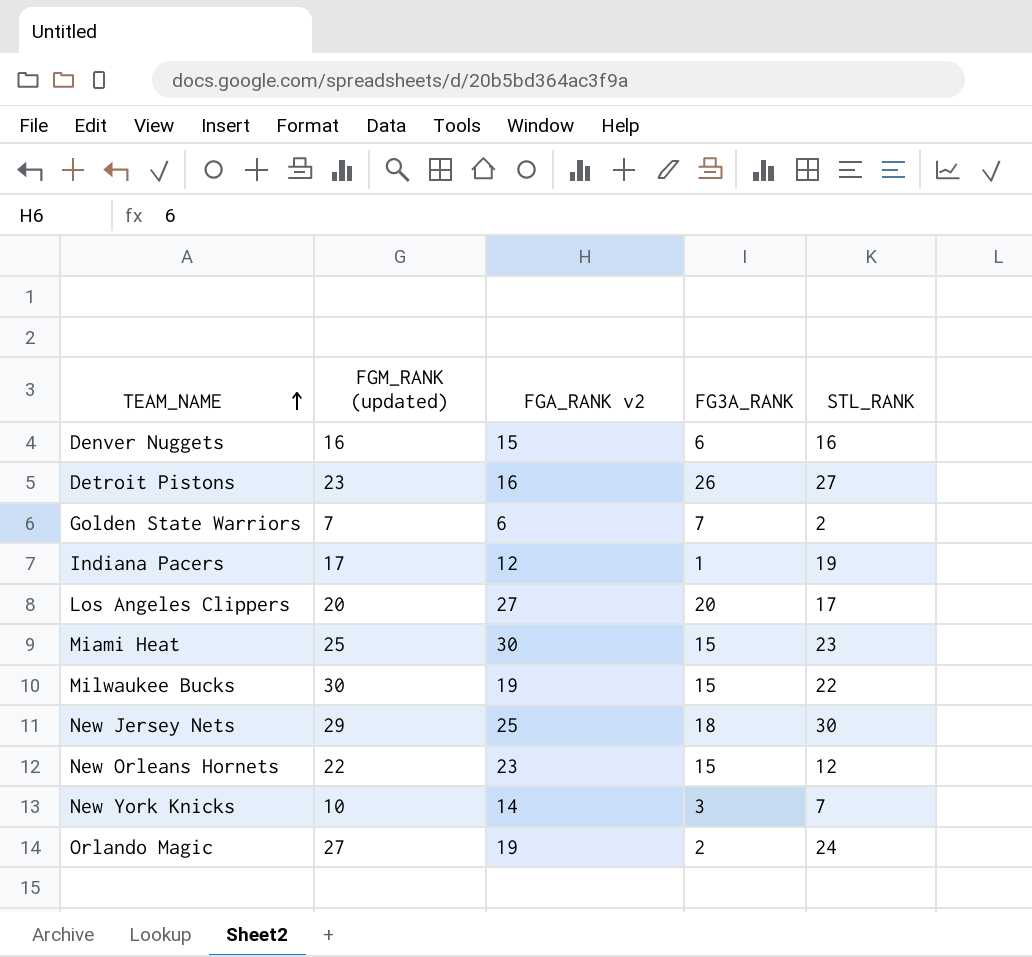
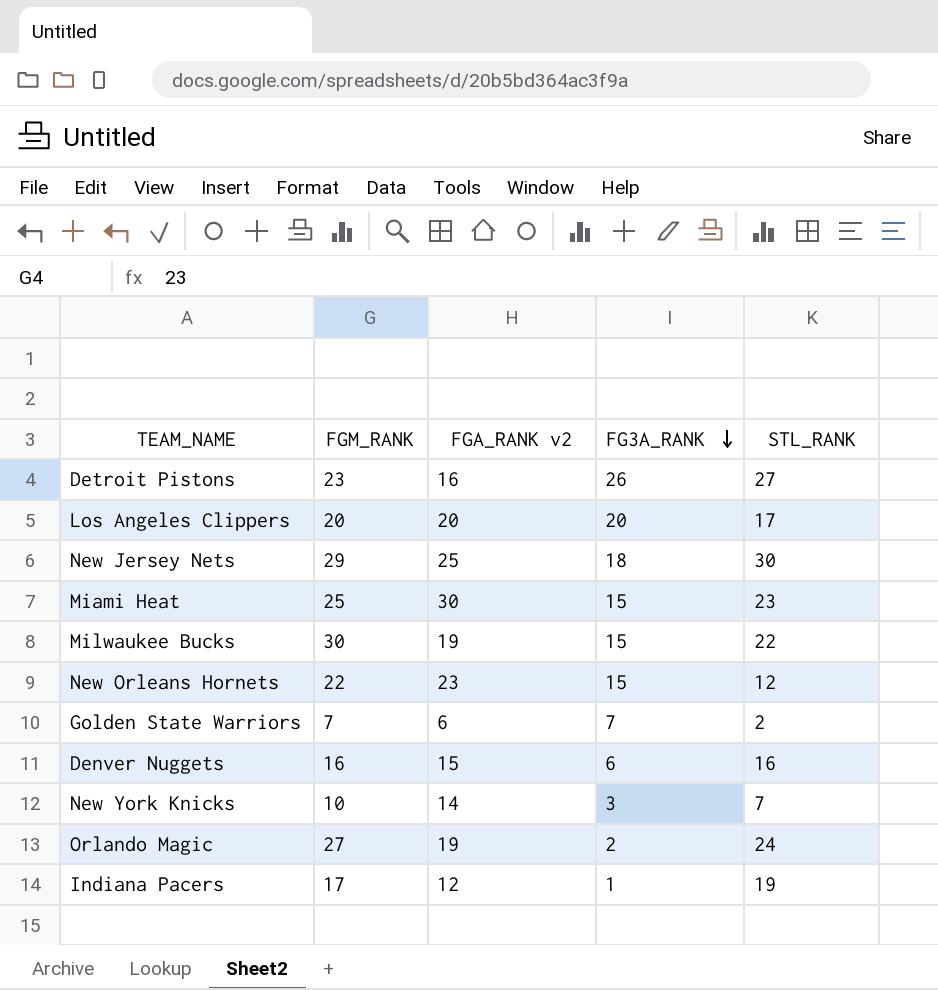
row order: TEAM_NAME ascending -> FG3A_RANK descending
column name: FGM_RANK (updated) -> FGM_RANK
Los Angeles Clippers | FGA_RANK v2: 27 -> 20

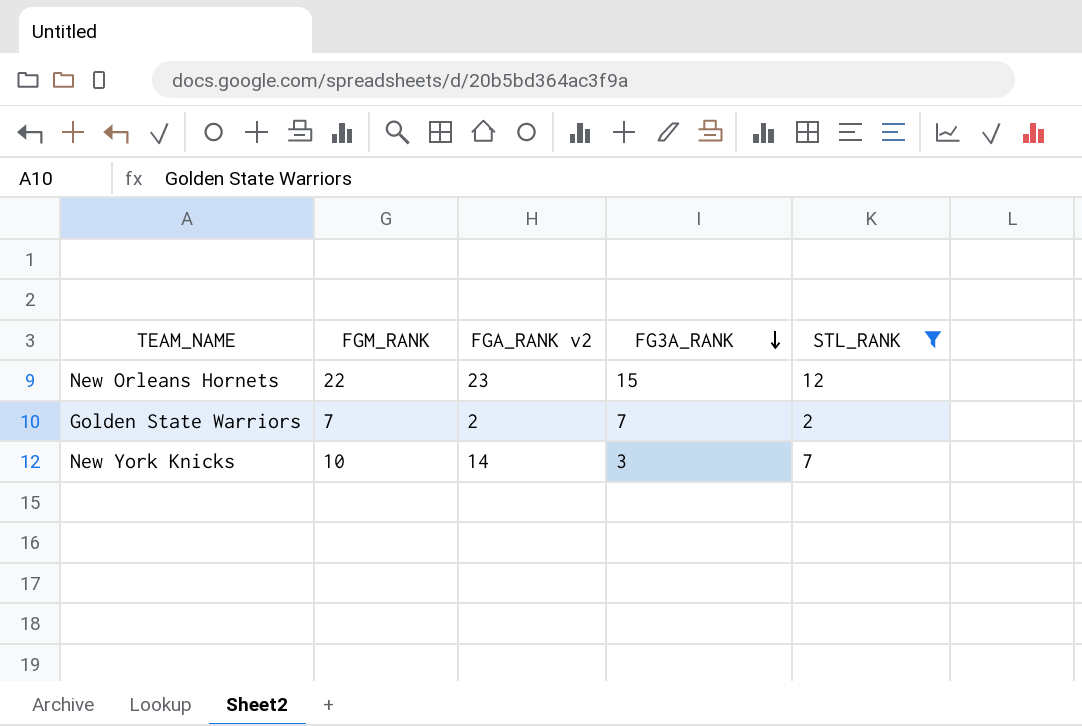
filter: none -> STL_RANK <= 12
Golden State Warriors | FGA_RANK v2: 6 -> 2

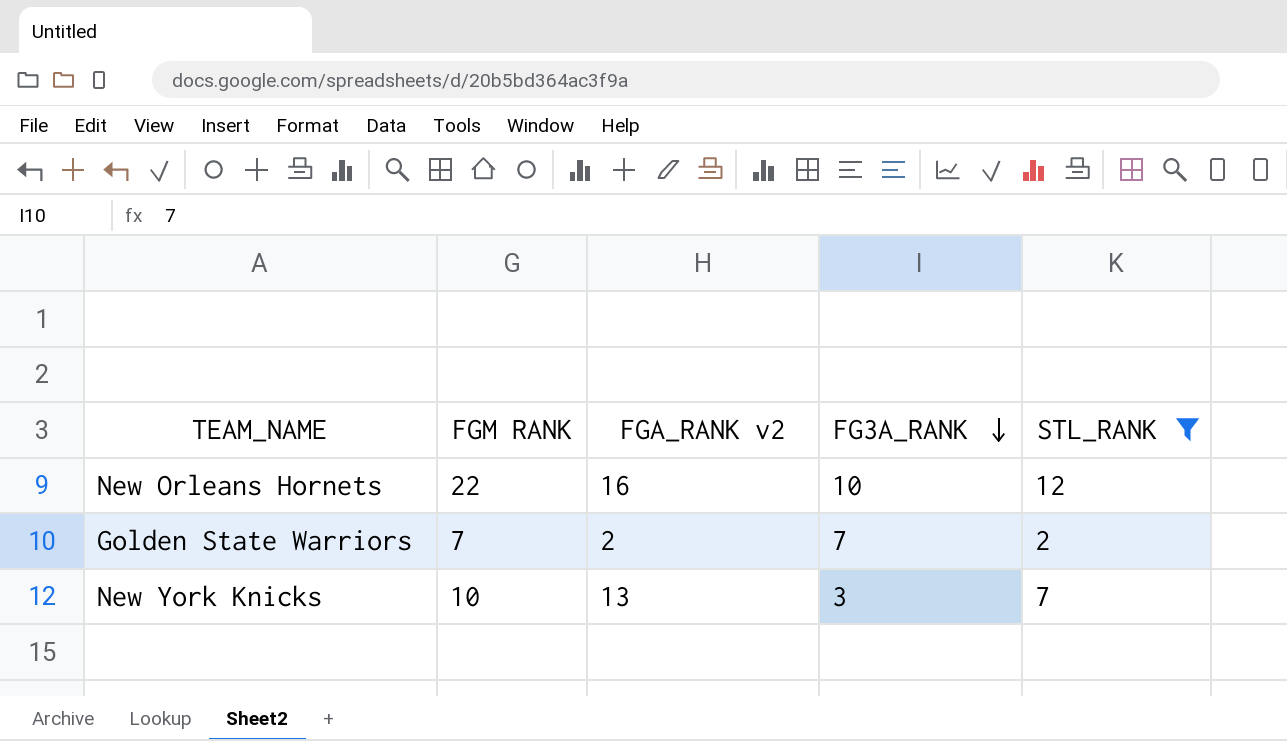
column name: FGM_RANK -> FGM RANK
New Orleans Hornets | FGA_RANK v2: 23 -> 16
New Orleans Hornets | FG3A_RANK: 15 -> 10
New York Knicks | FGA_RANK v2: 14 -> 13

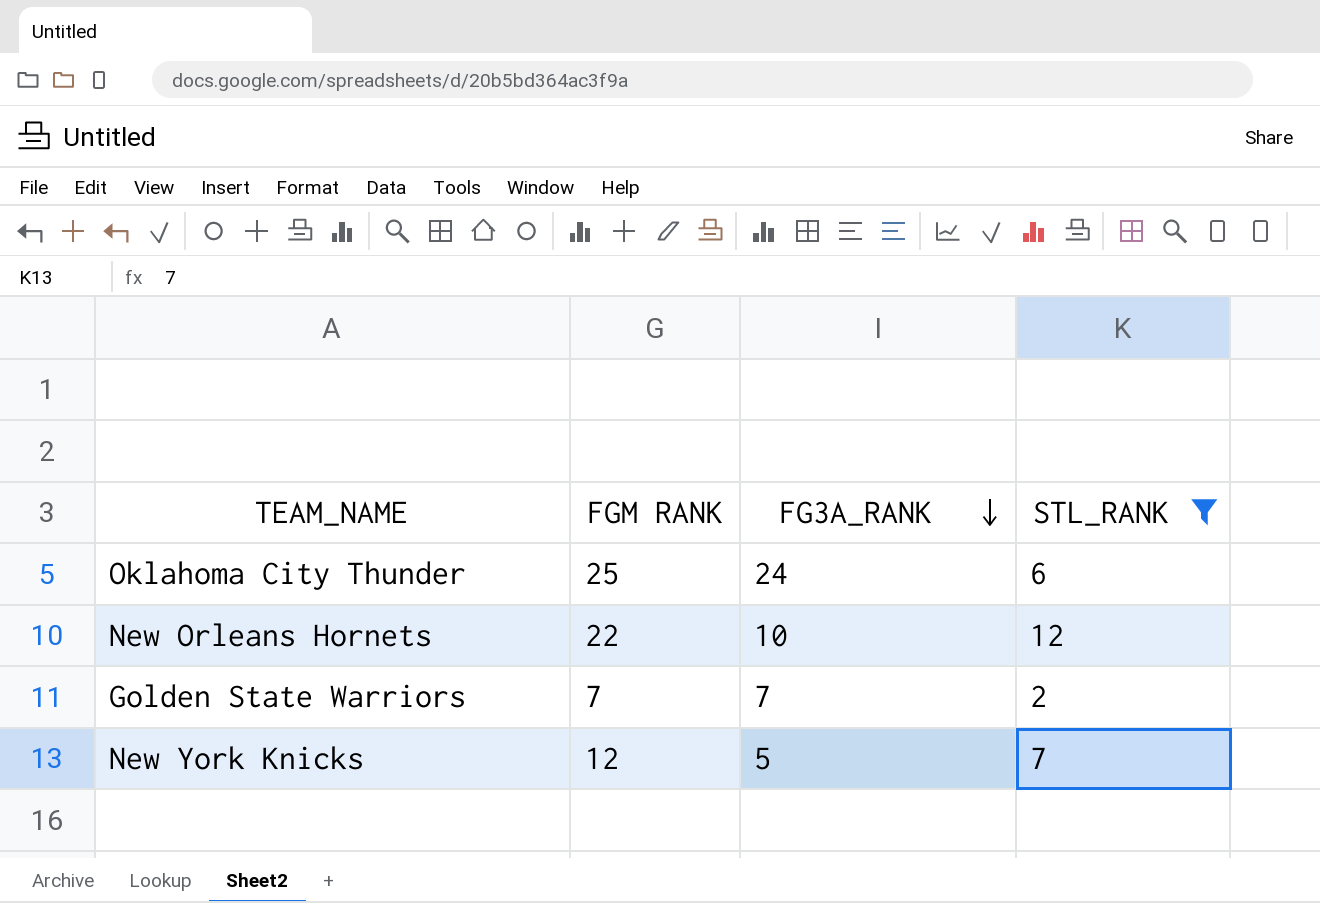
column FGA_RANK v2 | position: 3 -> none
row Oklahoma City Thunder: none -> 25 | 24 | 6
New York Knicks | FGM RANK: 10 -> 12
New York Knicks | FG3A_RANK: 3 -> 5

